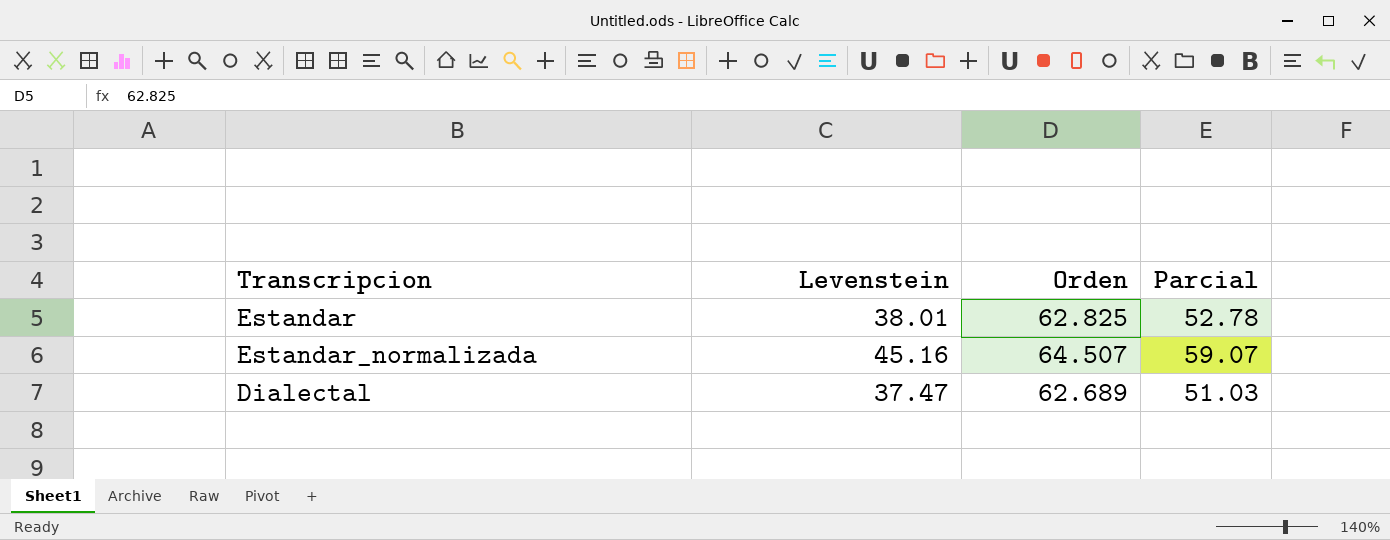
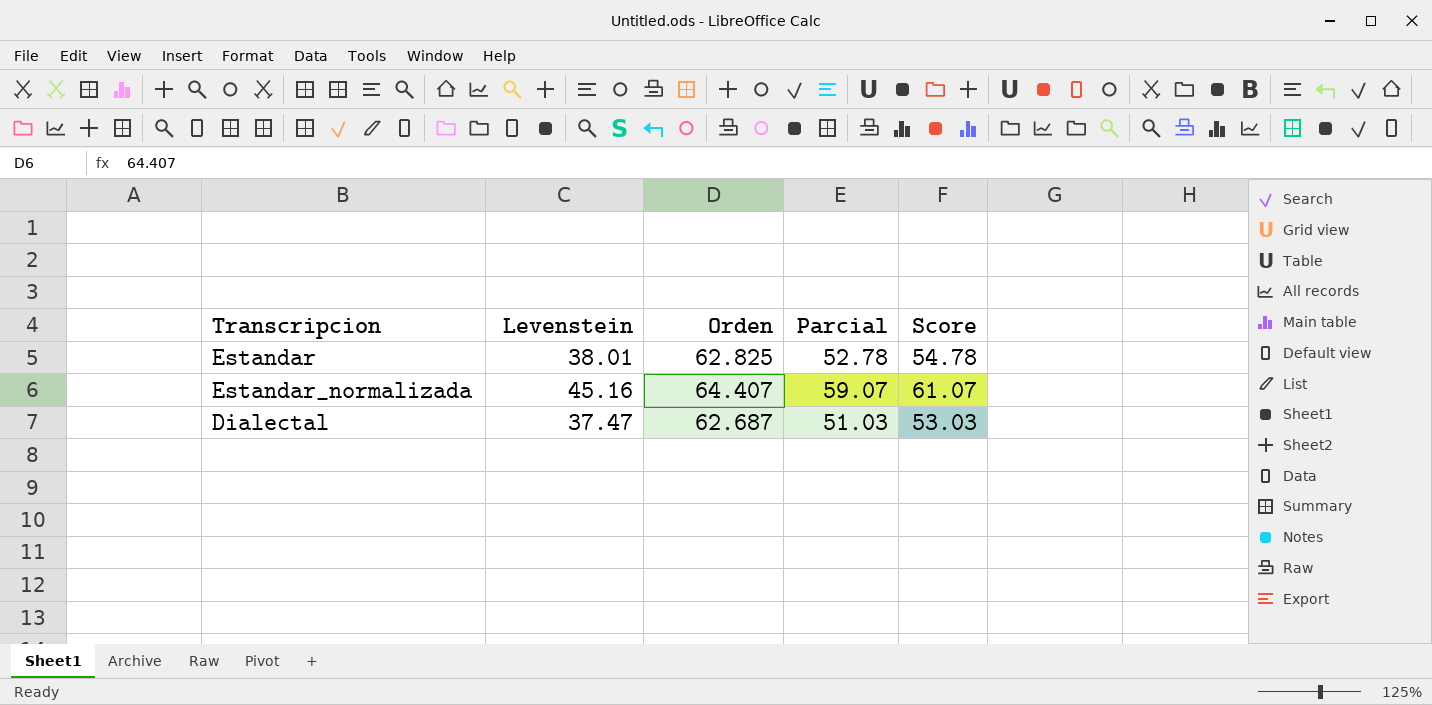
column Score | formula: none -> [Parcial] + 2
Estandar_normalizada | Orden: 64.507 -> 64.407
Dialectal | Orden: 62.689 -> 62.687

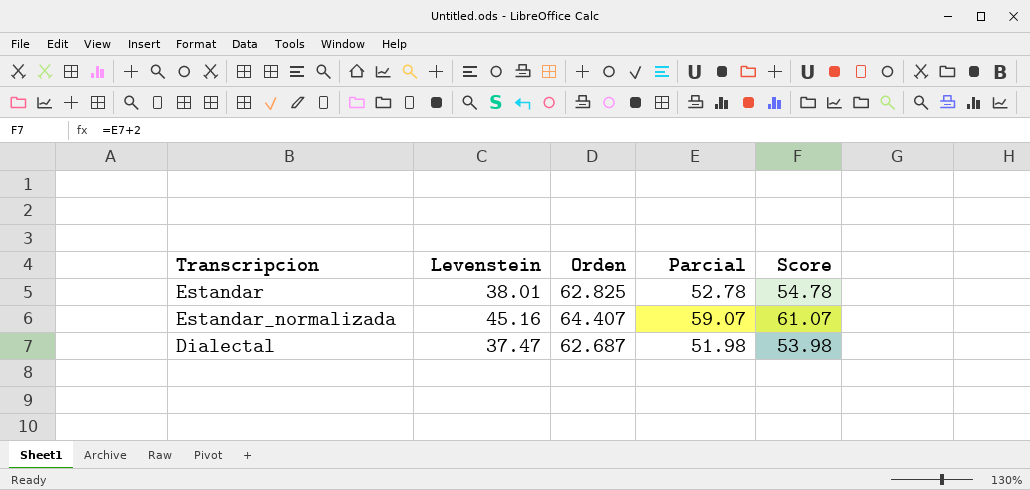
Dialectal | Parcial: 51.03 -> 51.98
Dialectal | Score: 53.03 -> 53.98

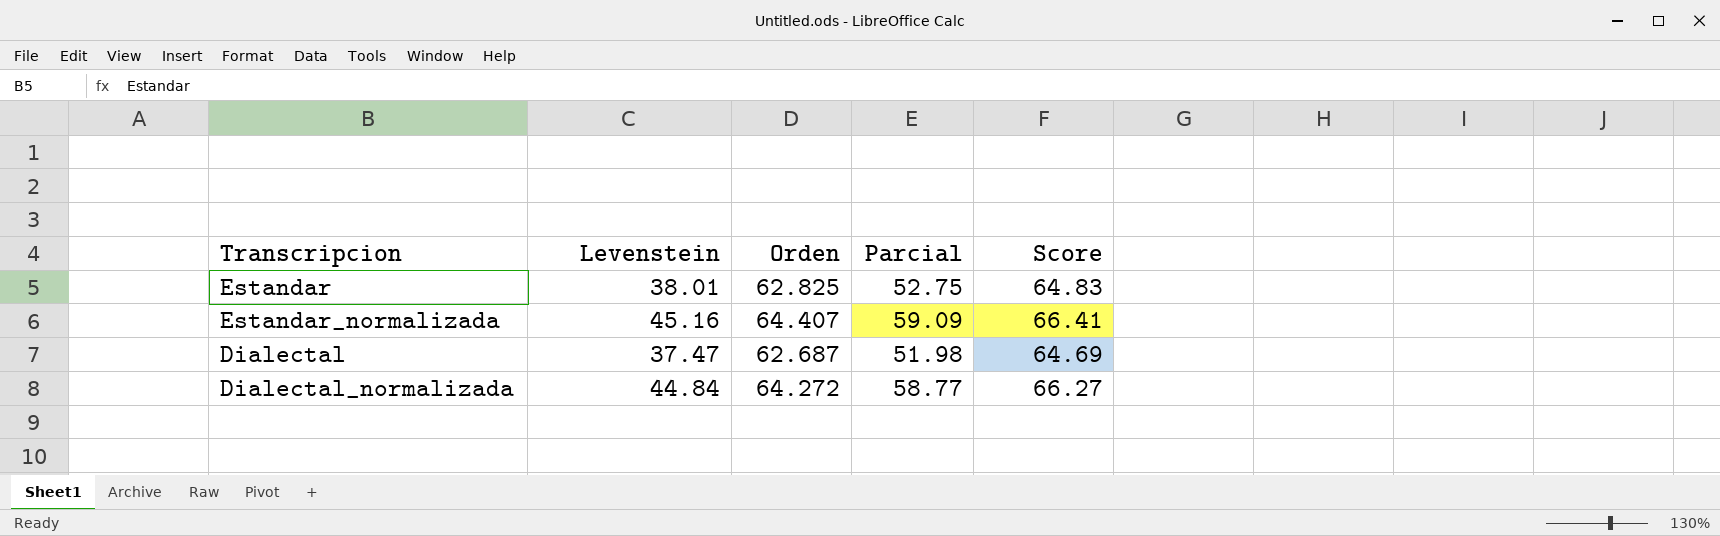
column Score | formula: [Parcial] + 2 -> [Orden] + 2
Estandar | Parcial: 52.78 -> 52.75
Estandar_normalizada | Parcial: 59.07 -> 59.09
row Dialectal_normalizada: none -> 44.84 | 64.272 | 58.77 | 66.27

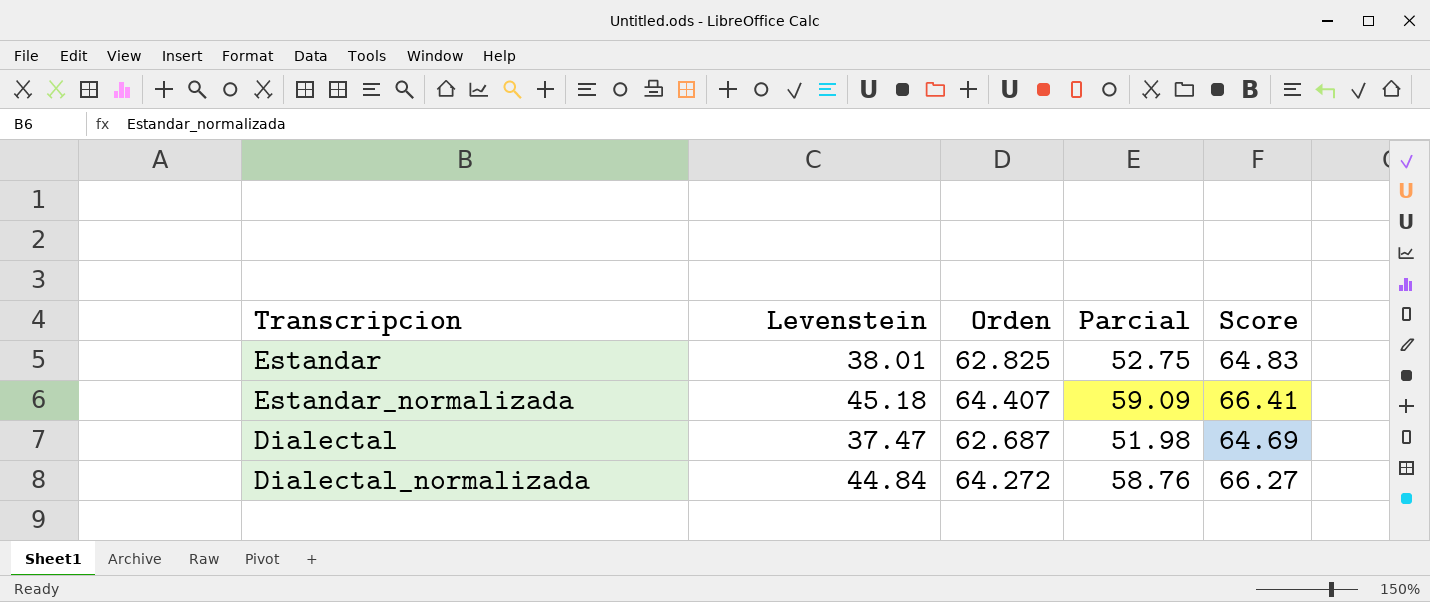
Estandar_normalizada | Levenstein: 45.16 -> 45.18
Dialectal_normalizada | Parcial: 58.77 -> 58.76

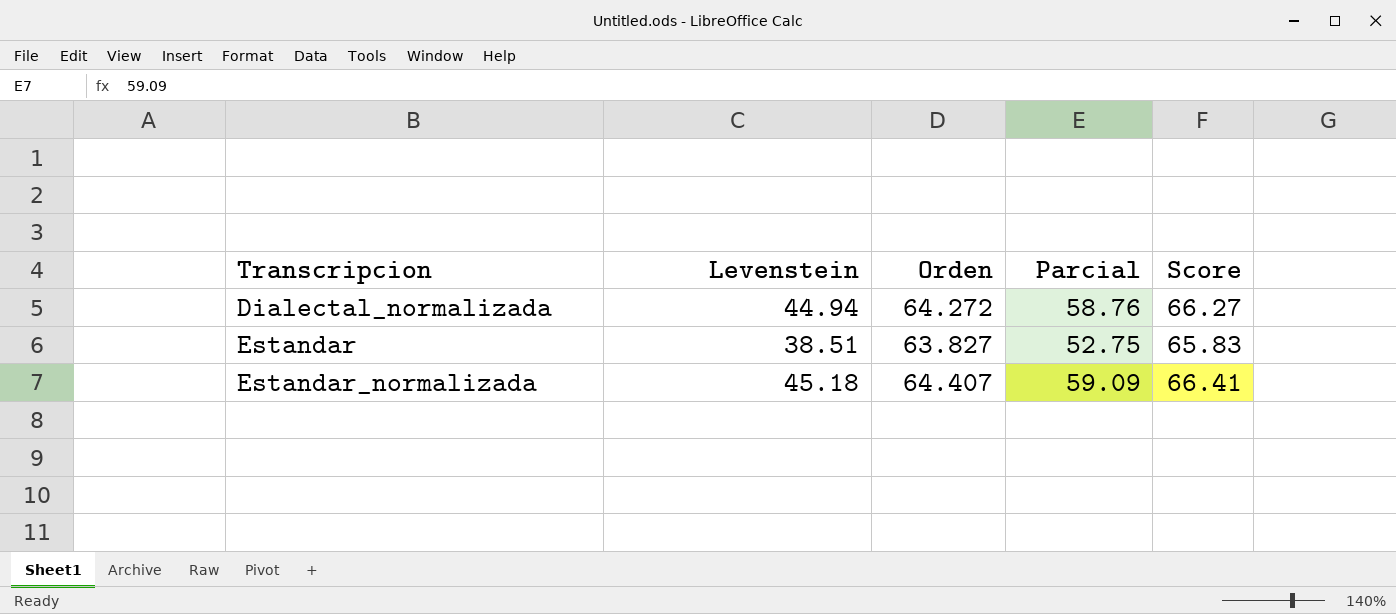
row order: none -> Transcripcion ascending
row Dialectal: 37.47 | 62.687 | 51.98 | 64.69 -> none
Dialectal_normalizada | Levenstein: 44.84 -> 44.94
Estandar | Levenstein: 38.01 -> 38.51
Estandar | Orden: 62.825 -> 63.827
Estandar | Score: 64.83 -> 65.83

